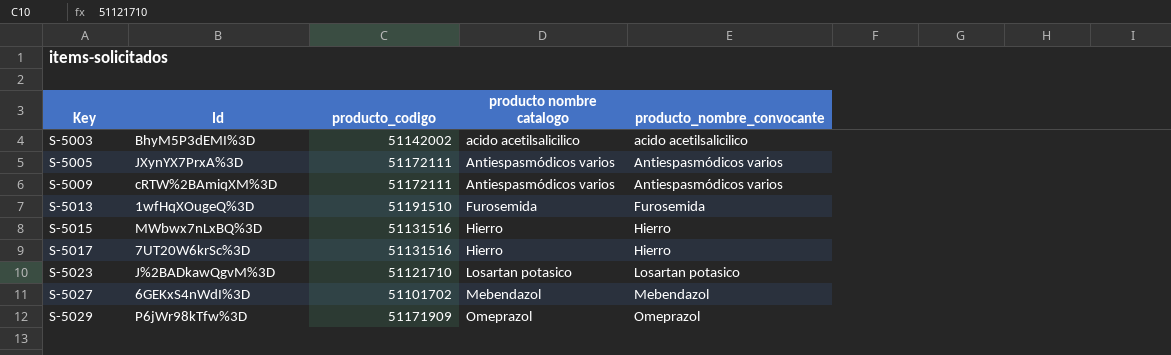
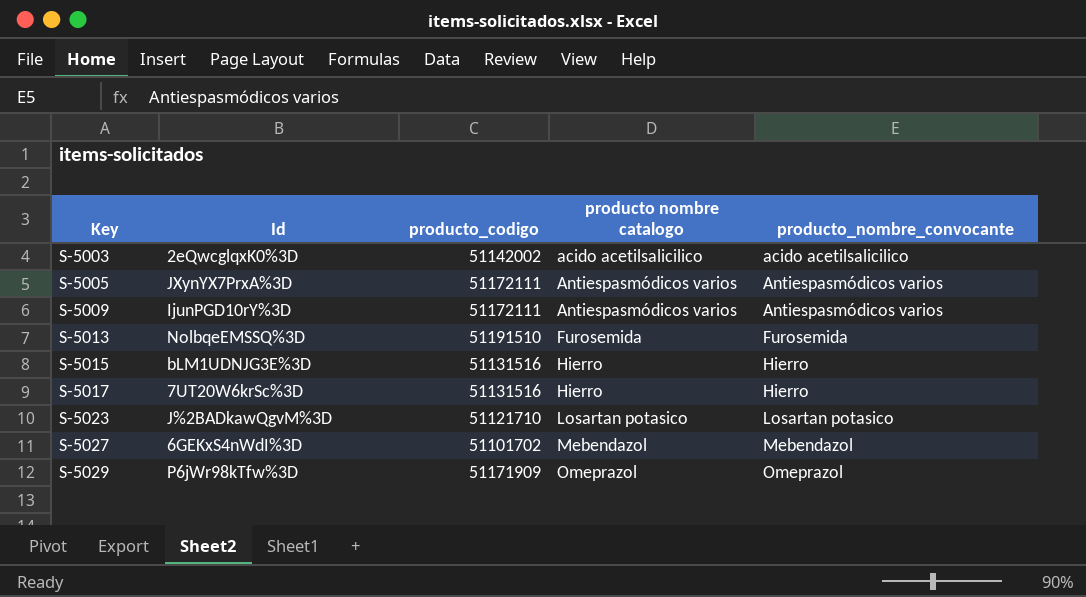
S-5003 | Id: BhyM5P3dEMI%3D -> 2eQwcglqxK0%3D
S-5009 | Id: cRTW%2BAmiqXM%3D -> IjunPGD10rY%3D
S-5013 | Id: 1wfHqXOugeQ%3D -> NolbqeEMSSQ%3D
S-5015 | Id: MWbwx7nLxBQ%3D -> bLM1UDNJG3E%3D

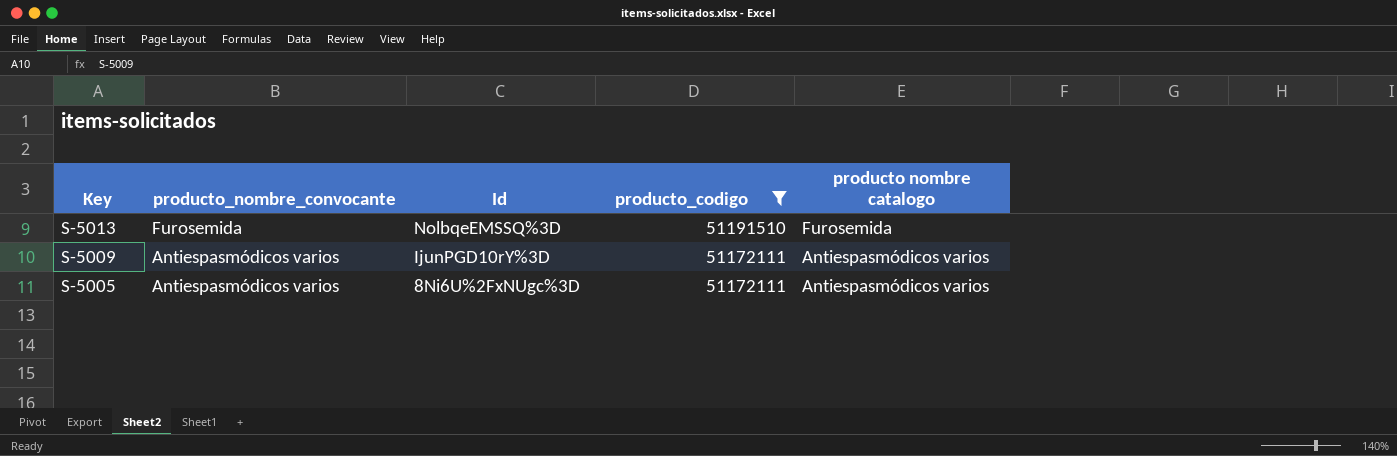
filter: none -> producto_codigo >= 51172111
row order: Key ascending -> Key descending
column producto_nombre_convocante | position: 5 -> 2
S-5005 | Id: JXynYX7PrxA%3D -> 8Ni6U%2FxNUgc%3D

